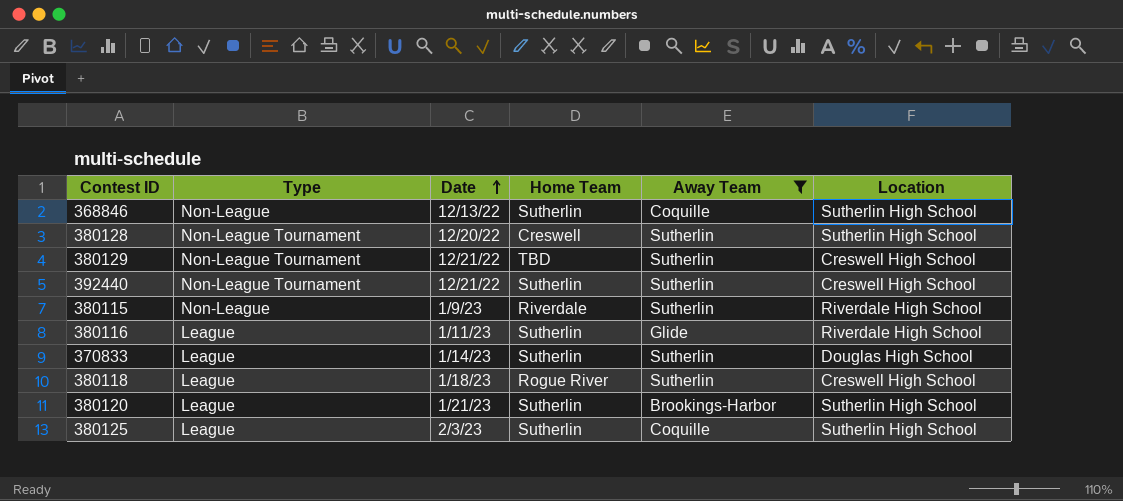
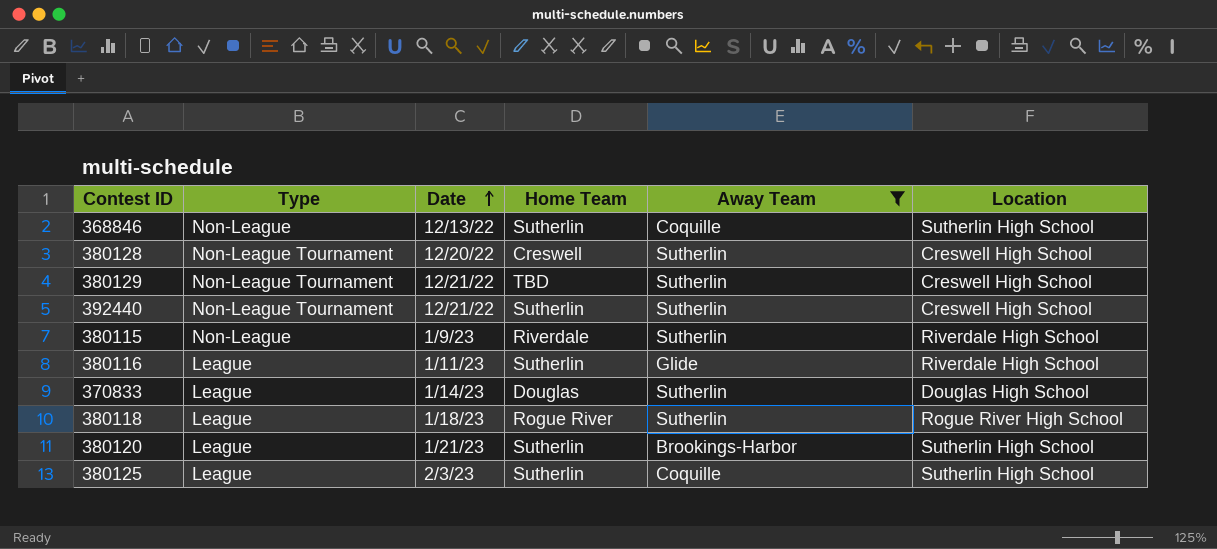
380128 | Location: Sutherlin High School -> Creswell High School
370833 | Home Team: Sutherlin -> Douglas
380118 | Location: Creswell High School -> Rogue River High School

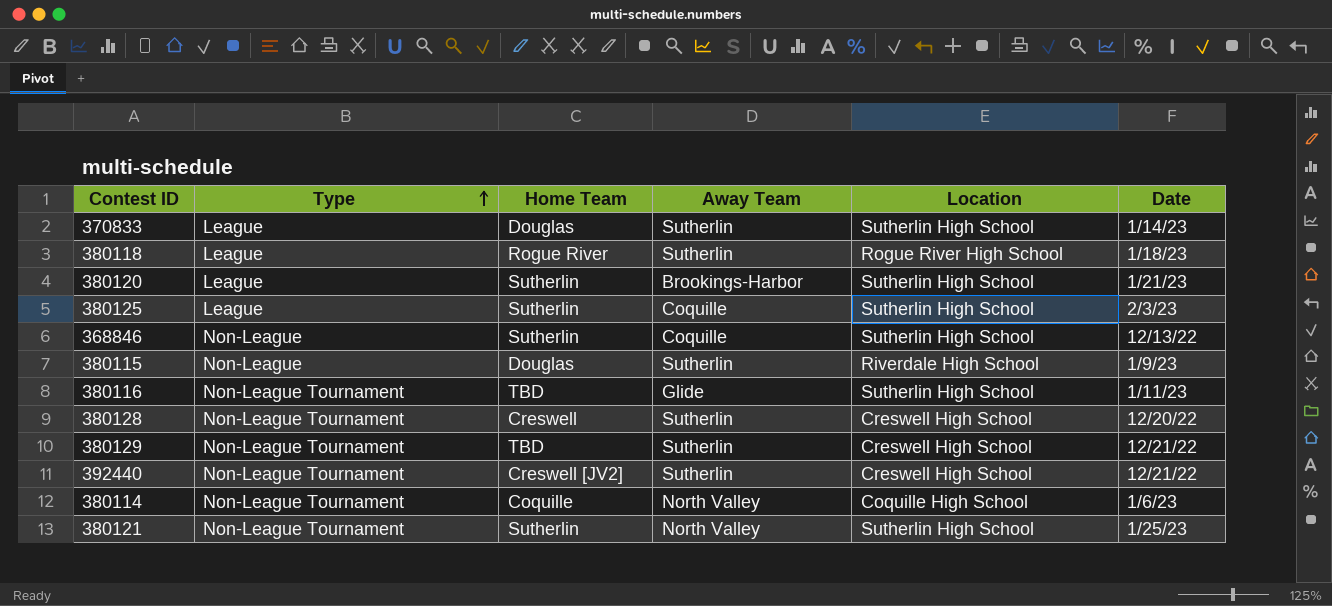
filter: Away Team != North Valley -> none
row order: Date ascending -> Type ascending
column Date | position: 3 -> 6
370833 | Location: Douglas High School -> Sutherlin High School
380115 | Home Team: Riverdale -> Douglas
380116 | Type: League -> Non-League Tournament
380116 | Home Team: Sutherlin -> TBD
380116 | Location: Riverdale High School -> Sutherlin High School
392440 | Home Team: Sutherlin -> Creswell [JV2]

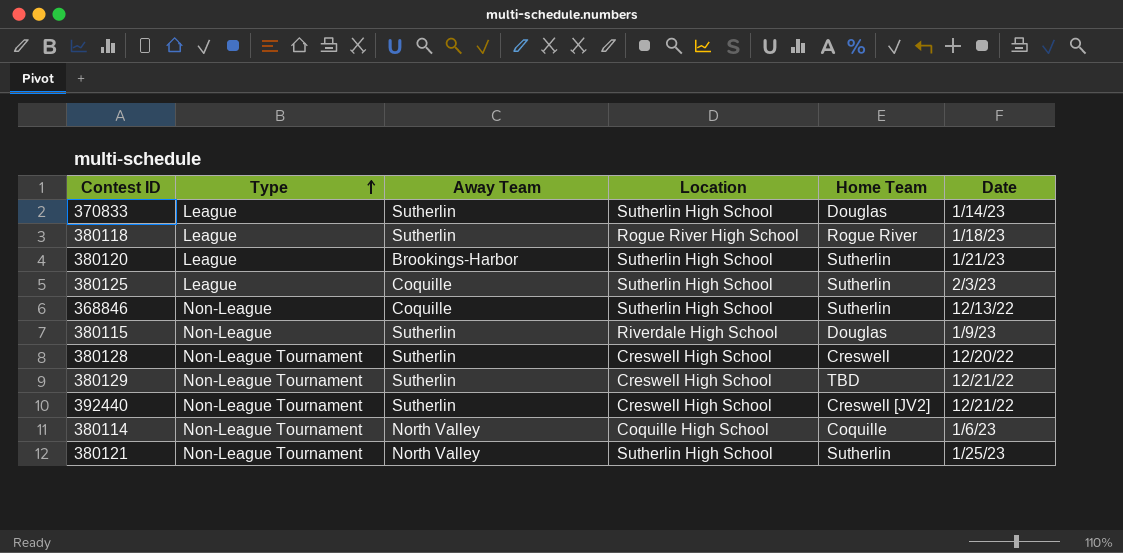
column Home Team | position: 3 -> 5
row 380116: Non-League Tournament | TBD | Glide | Sutherlin High School | 1/11/23 -> none

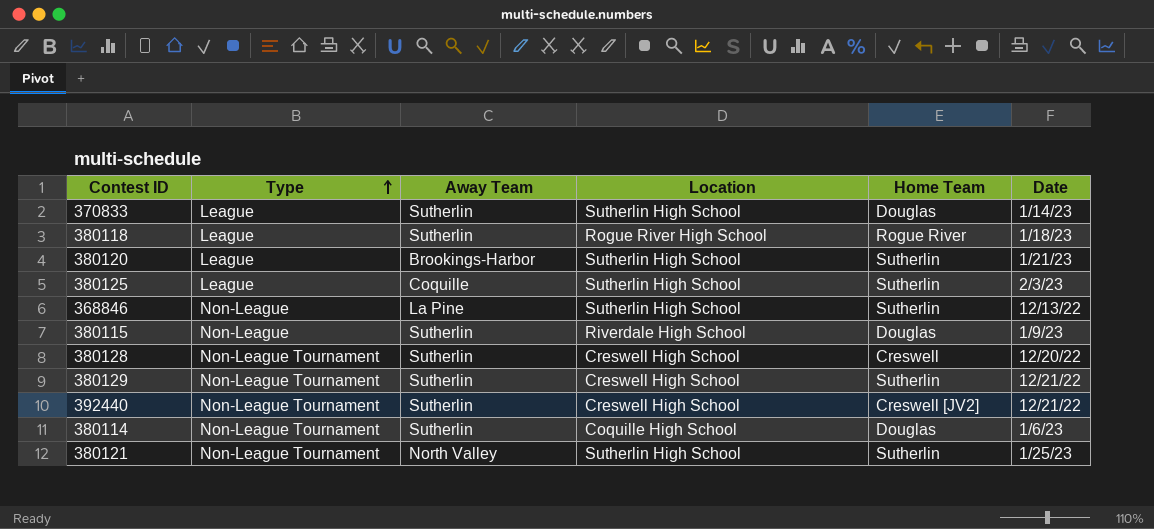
368846 | Away Team: Coquille -> La Pine
380129 | Home Team: TBD -> Sutherlin
380114 | Away Team: North Valley -> Sutherlin
380114 | Home Team: Coquille -> Douglas

